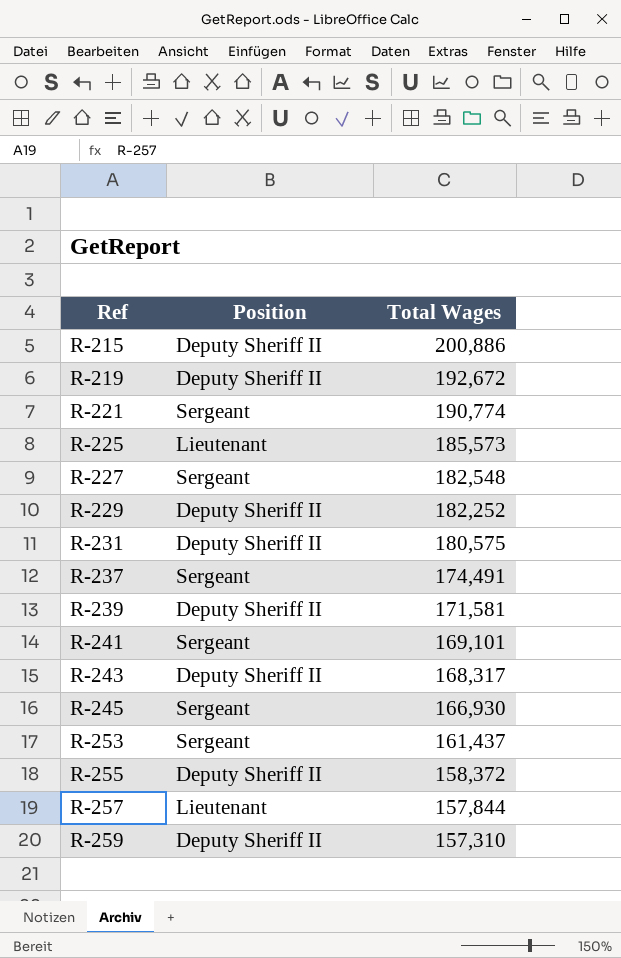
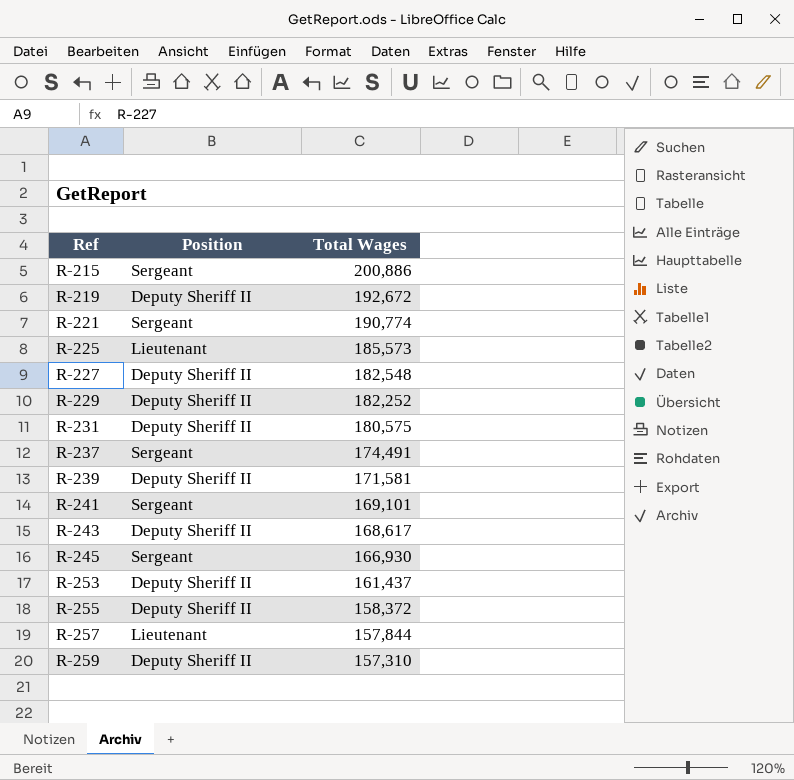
R-215 | Position: Deputy Sheriff II -> Sergeant
R-227 | Position: Sergeant -> Deputy Sheriff II
R-243 | Total Wages: 168,317 -> 168,617
R-253 | Position: Sergeant -> Deputy Sheriff II

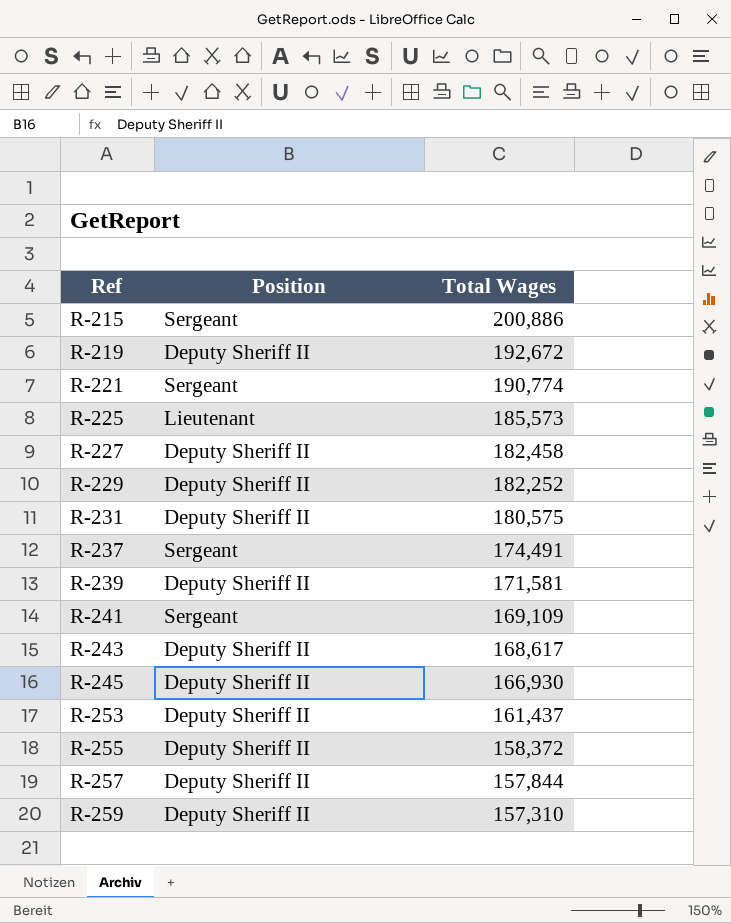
R-227 | Total Wages: 182,548 -> 182,458
R-241 | Total Wages: 169,101 -> 169,109
R-245 | Position: Sergeant -> Deputy Sheriff II
R-257 | Position: Lieutenant -> Deputy Sheriff II

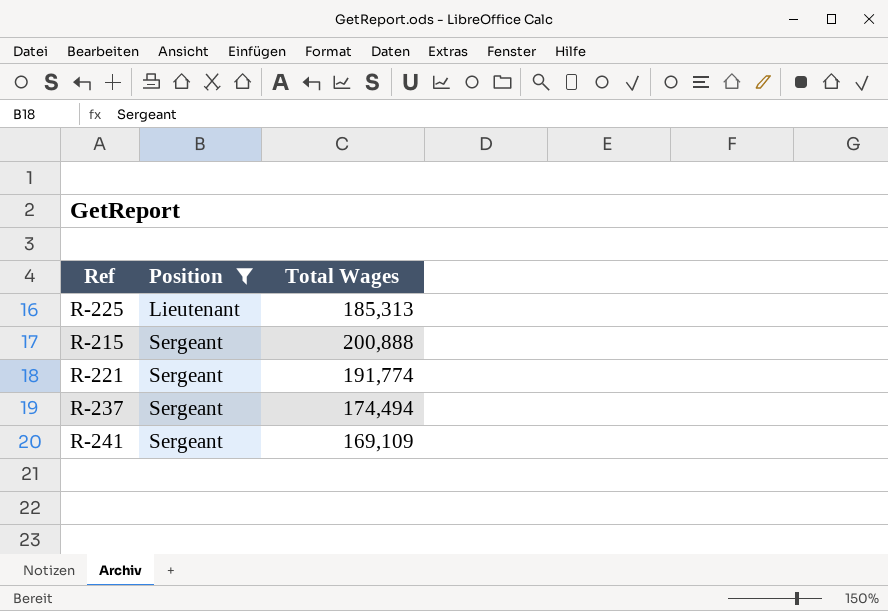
filter: none -> Position != Deputy Sheriff II
row order: Ref ascending -> Position ascending
R-225 | Total Wages: 185,573 -> 185,313
R-215 | Total Wages: 200,886 -> 200,888
R-221 | Total Wages: 190,774 -> 191,774
R-237 | Total Wages: 174,491 -> 174,494

